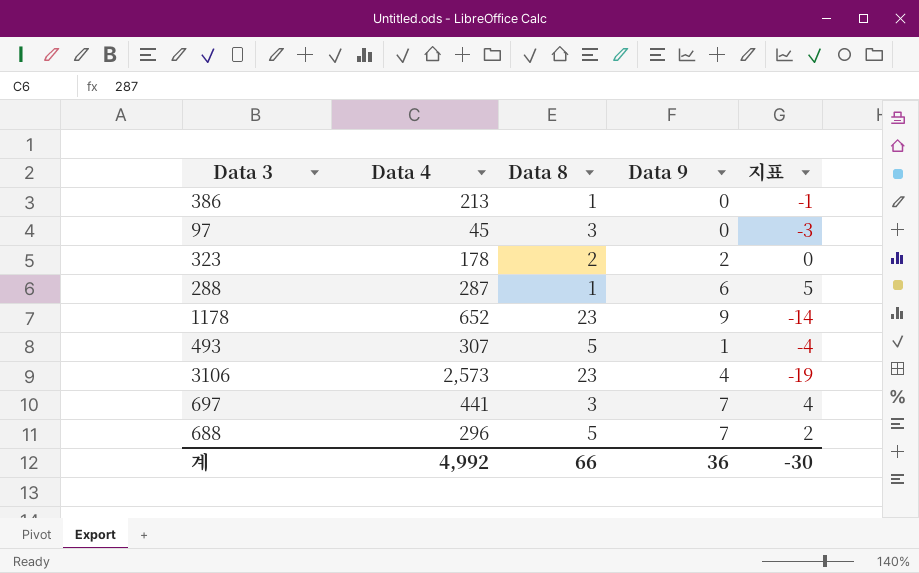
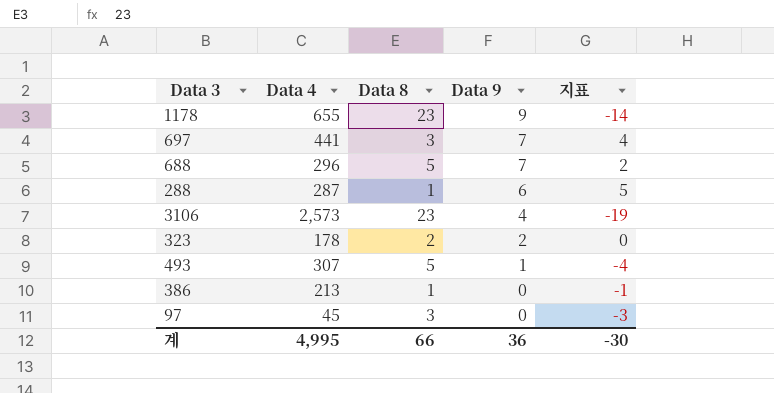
row order: none -> Data 9 descending
1178 | Data 4: 652 -> 655
계 | Data 4: 4,992 -> 4,995

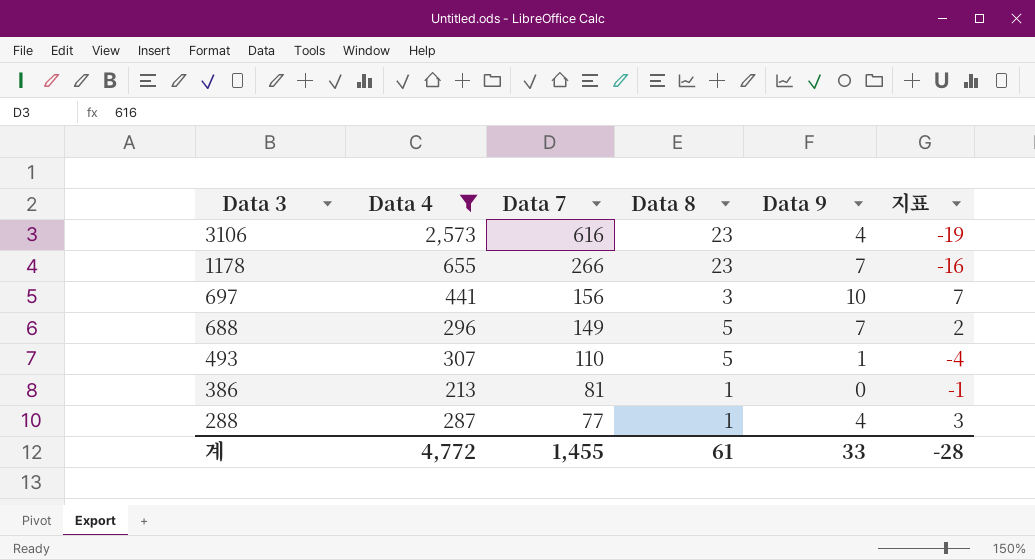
filter: none -> Data 4 >= 213
row order: Data 9 descending -> Data 3 descending
column Data 7 | position: none -> 3
1178 | Data 9: 9 -> 7
1178 | 지표: -14 -> -16
697 | Data 9: 7 -> 10
697 | 지표: 4 -> 7
288 | Data 9: 6 -> 4
288 | 지표: 5 -> 3
계 | Data 4: 4,995 -> 4,772
계 | Data 8: 66 -> 61
계 | Data 9: 36 -> 33
계 | 지표: -30 -> -28

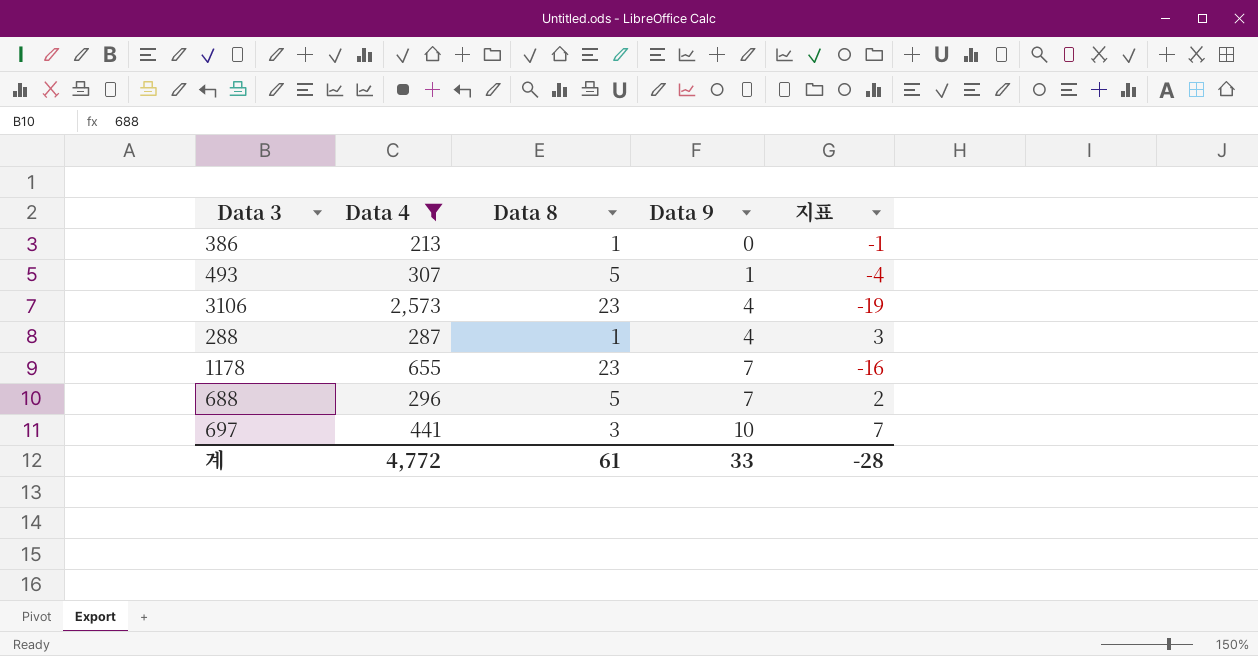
row order: Data 3 descending -> Data 9 ascending
column Data 7 | position: 3 -> none

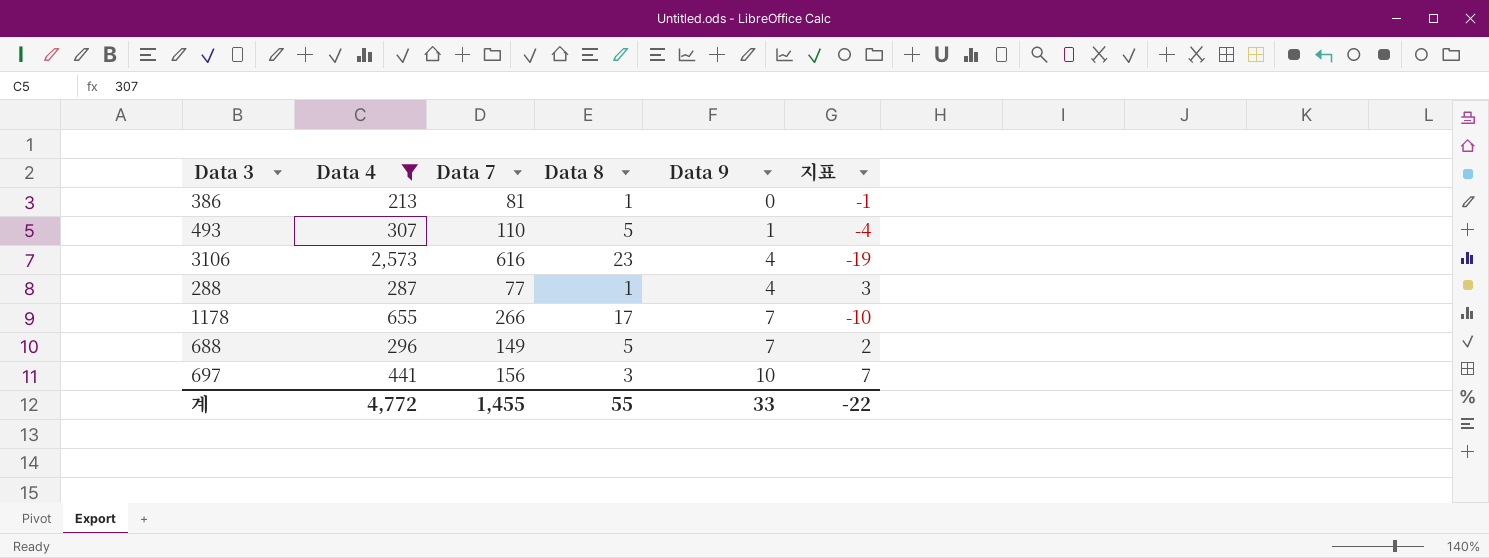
column Data 7 | position: none -> 3
1178 | Data 8: 23 -> 17
1178 | 지표: -16 -> -10
계 | Data 8: 61 -> 55
계 | 지표: -28 -> -22

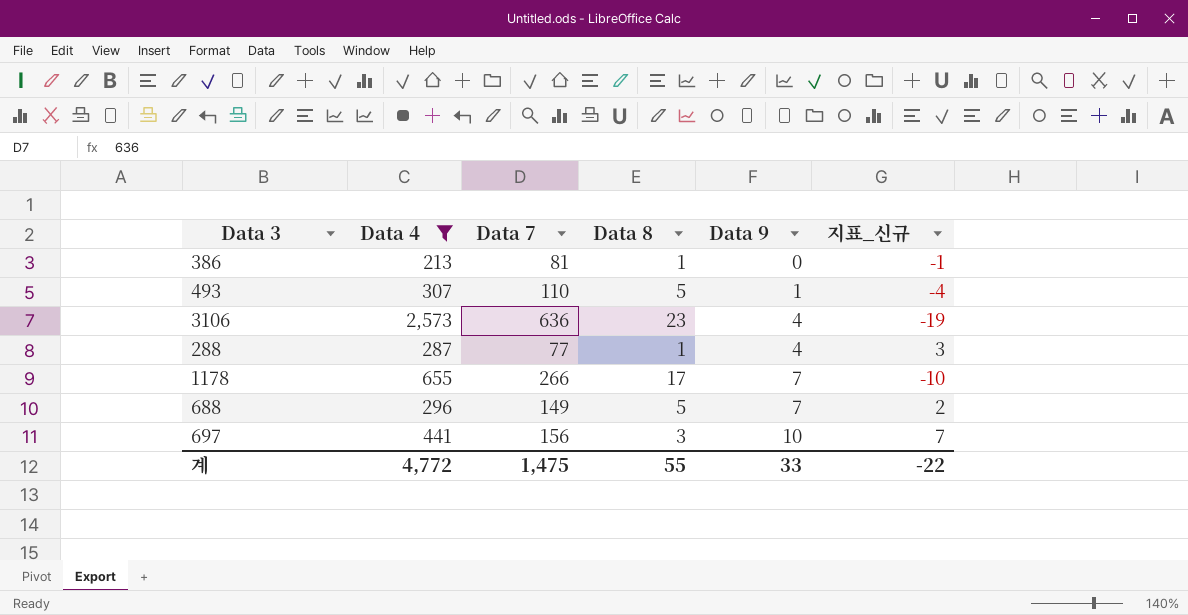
column name: 지표 -> 지표_신규
3106 | Data 7: 616 -> 636
계 | Data 7: 1,455 -> 1,475

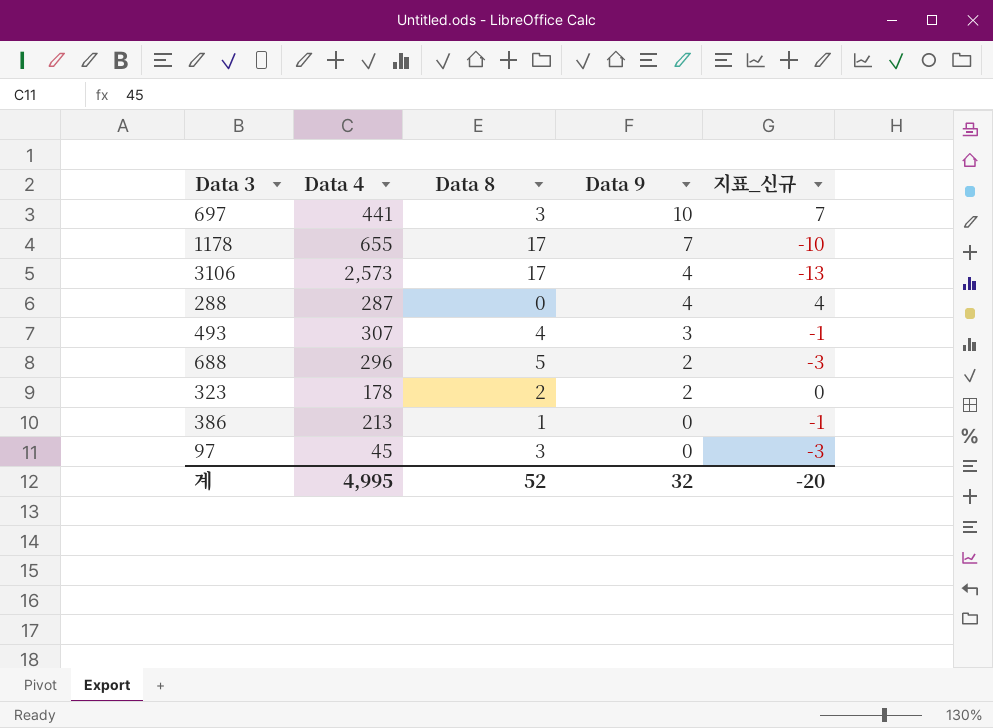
filter: Data 4 >= 213 -> none
row order: Data 9 ascending -> Data 9 descending
column Data 7 | position: 3 -> none
3106 | Data 8: 23 -> 17
3106 | 지표_신규: -19 -> -13
288 | Data 8: 1 -> 0
288 | 지표_신규: 3 -> 4
493 | Data 8: 5 -> 4
493 | Data 9: 1 -> 3
493 | 지표_신규: -4 -> -1
688 | Data 9: 7 -> 2
688 | 지표_신규: 2 -> -3
계 | Data 4: 4,772 -> 4,995
계 | Data 8: 55 -> 52
계 | Data 9: 33 -> 32
계 | 지표_신규: -22 -> -20

